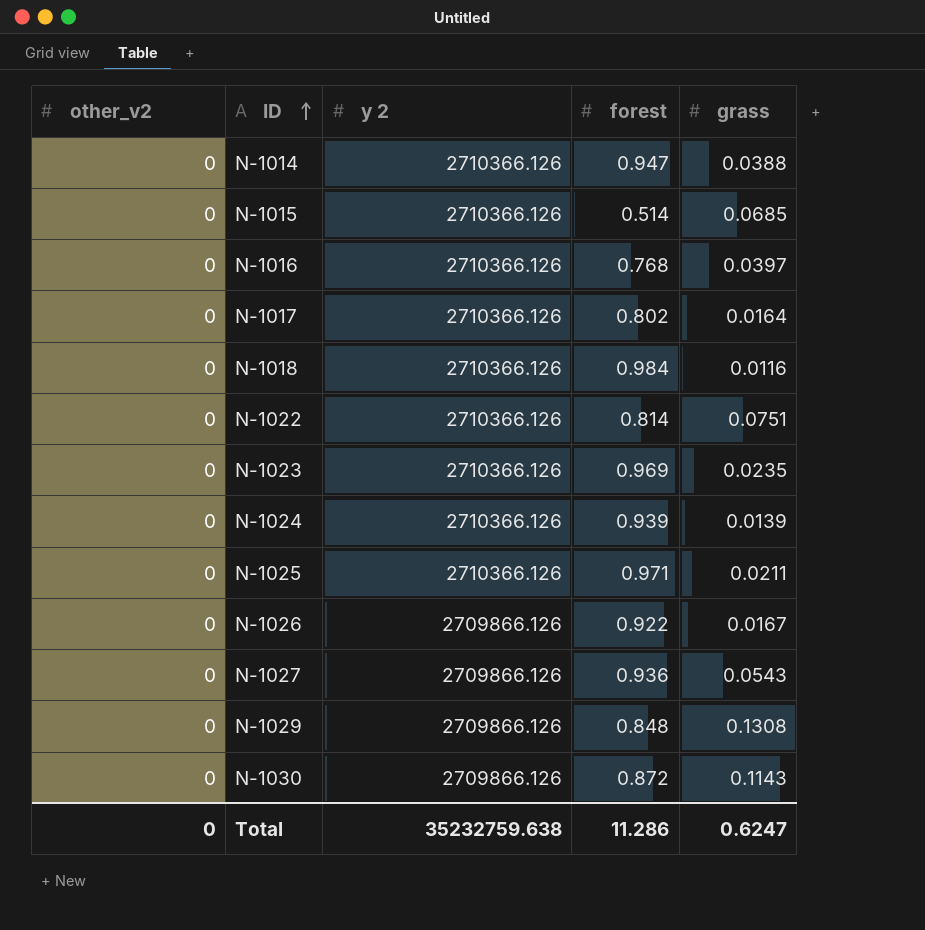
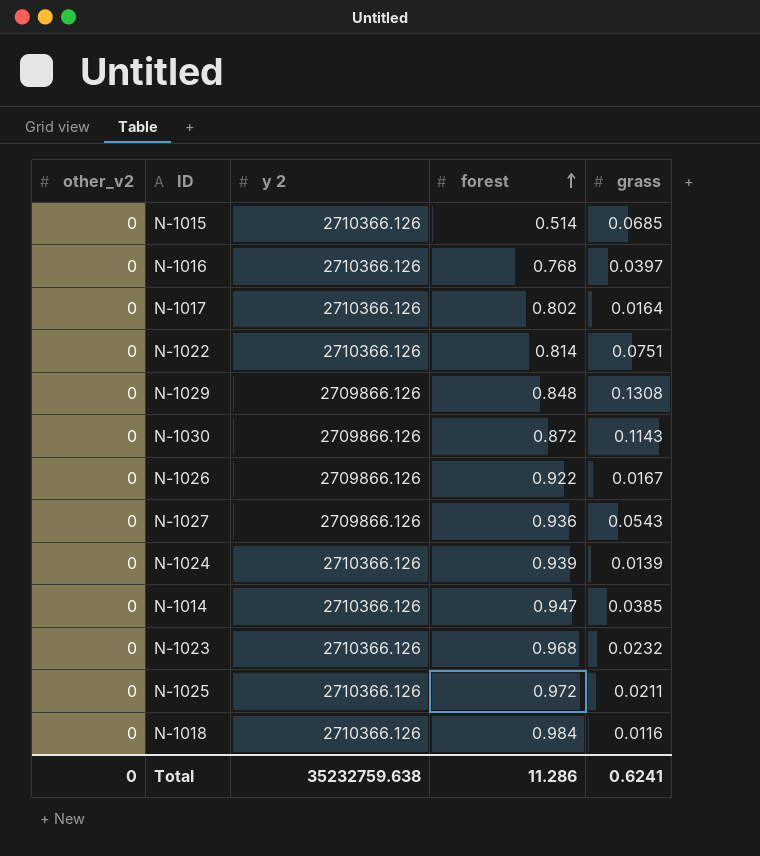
row order: ID ascending -> forest ascending
N-1014 | grass: 0.0388 -> 0.0385
N-1023 | forest: 0.969 -> 0.968
N-1023 | grass: 0.0235 -> 0.0232
N-1025 | forest: 0.971 -> 0.972
Total | grass: 0.6247 -> 0.6241

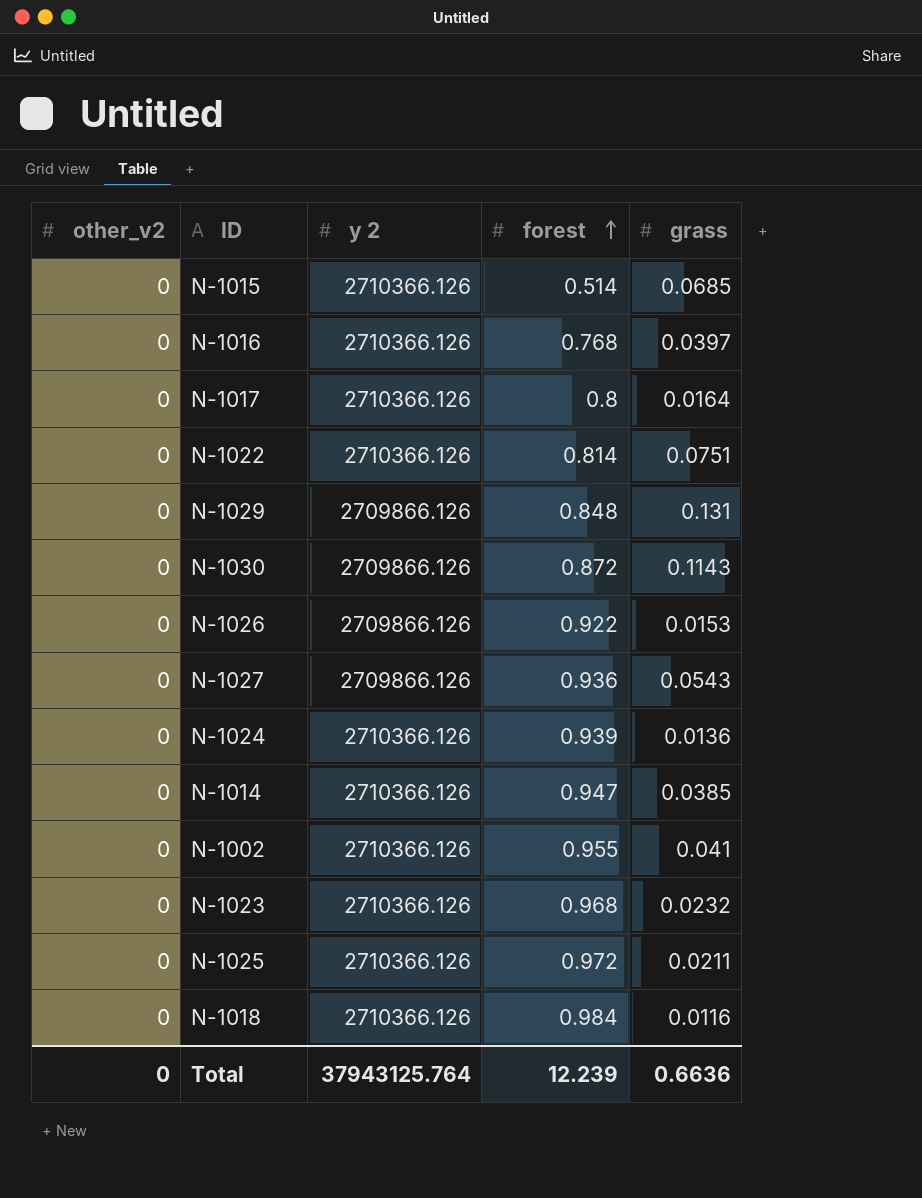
N-1017 | forest: 0.802 -> 0.8
N-1029 | grass: 0.1308 -> 0.131
N-1026 | grass: 0.0167 -> 0.0153
N-1024 | grass: 0.0139 -> 0.0136
row N-1002: none -> 0 | 2710366.126 | 0.955 | 0.041
Total | y 2: 35232759.638 -> 37943125.764
Total | forest: 11.286 -> 12.239
Total | grass: 0.6241 -> 0.6636

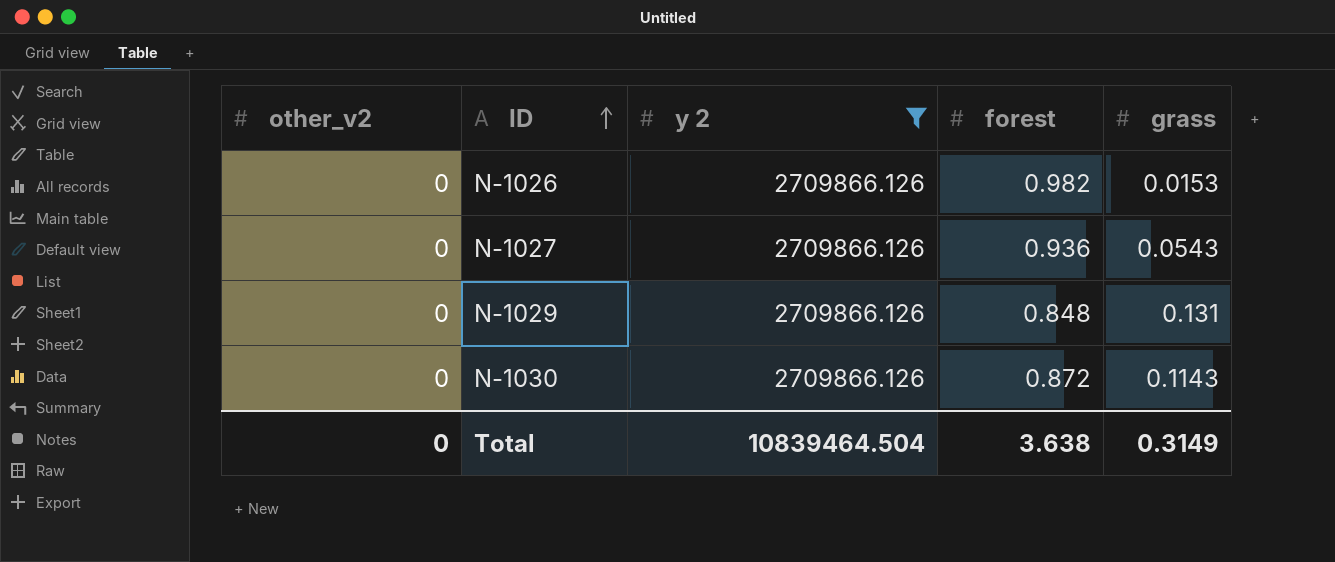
filter: none -> y 2 = 2709866.126
row order: forest ascending -> ID ascending
N-1026 | forest: 0.922 -> 0.982
Total | y 2: 37943125.764 -> 10839464.504
Total | forest: 12.239 -> 3.638
Total | grass: 0.6636 -> 0.3149

